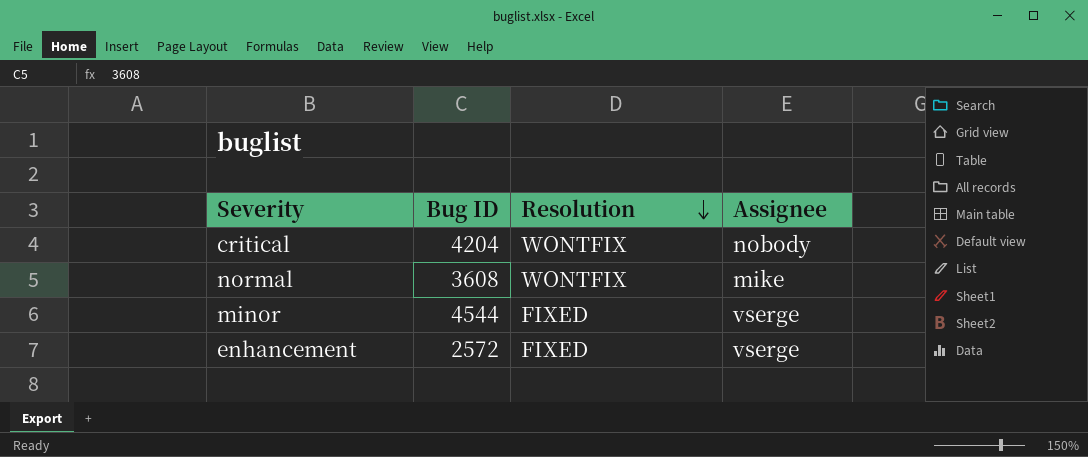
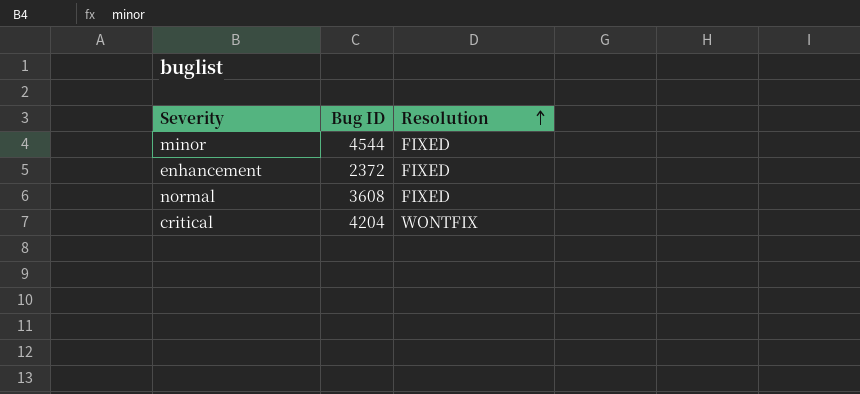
row order: Resolution descending -> Resolution ascending
column Assignee | position: 4 -> none
enhancement | Bug ID: 2572 -> 2372
normal | Resolution: WONTFIX -> FIXED

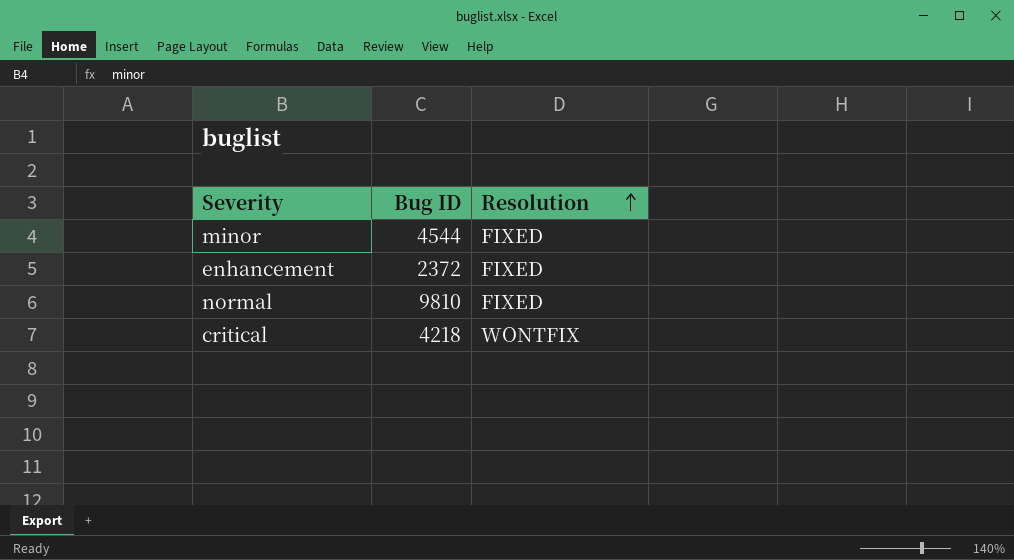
normal | Bug ID: 3608 -> 9810
critical | Bug ID: 4204 -> 4218

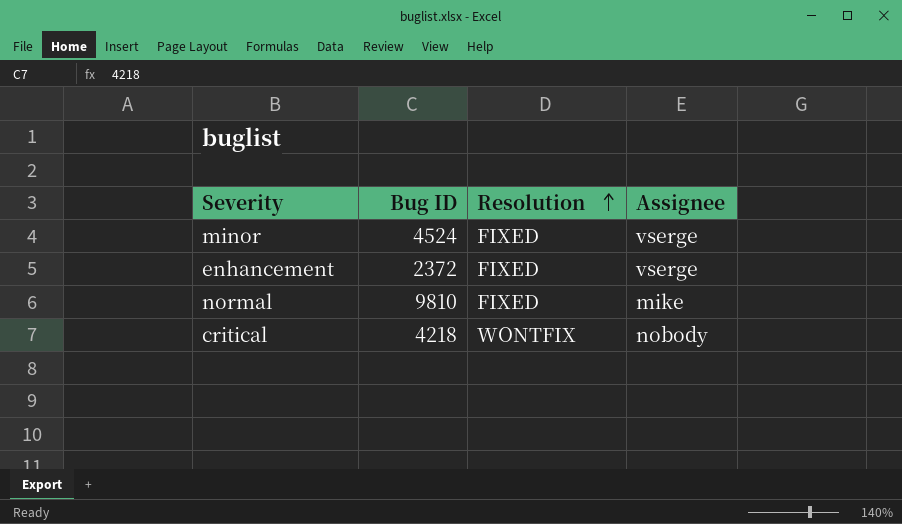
column Assignee | position: none -> 4
minor | Bug ID: 4544 -> 4524

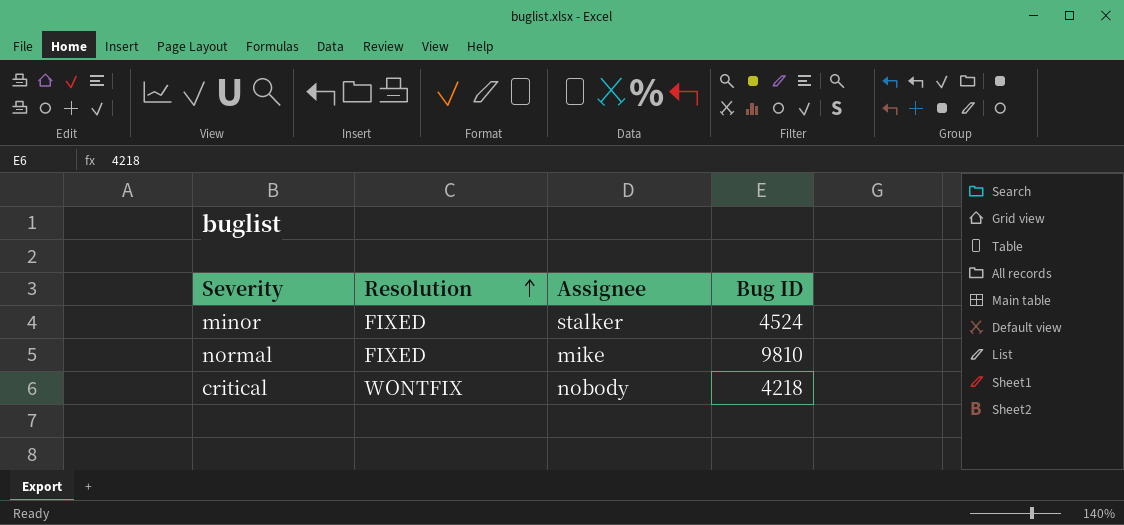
column Bug ID | position: 2 -> 4
row enhancement: 2372 | FIXED | vserge -> none
minor | Assignee: vserge -> stalker

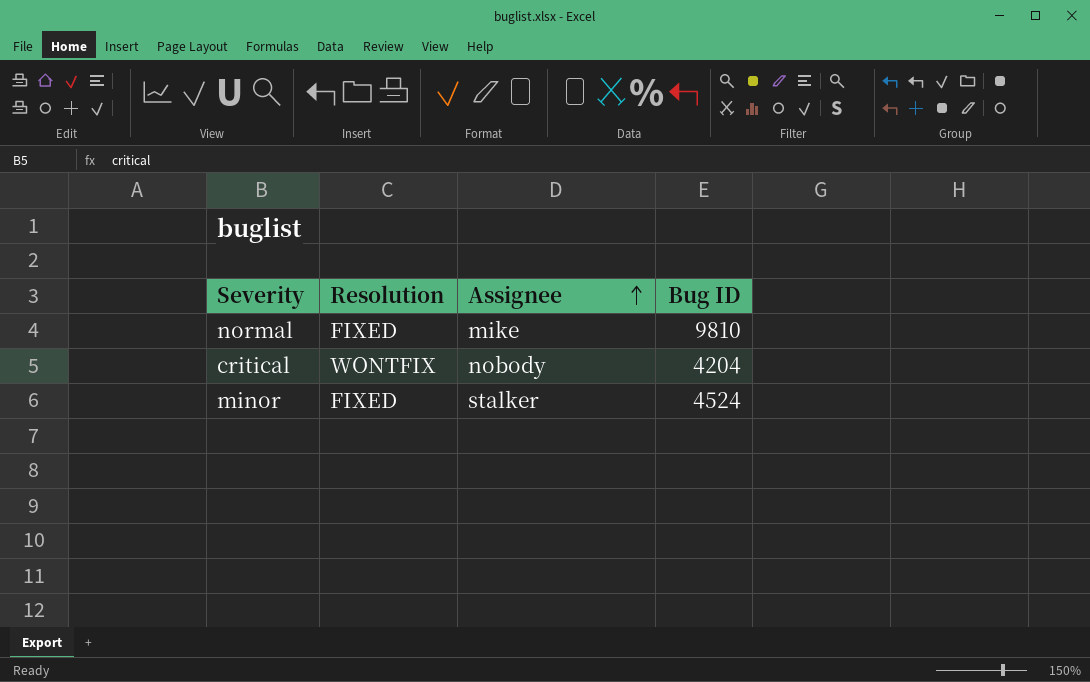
row order: Resolution ascending -> Assignee ascending
critical | Bug ID: 4218 -> 4204

